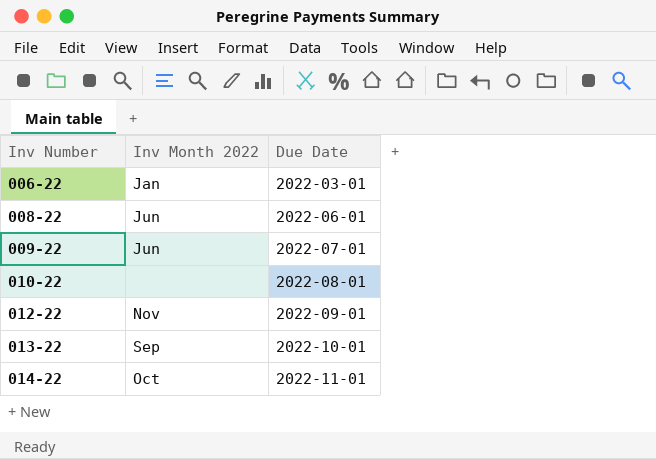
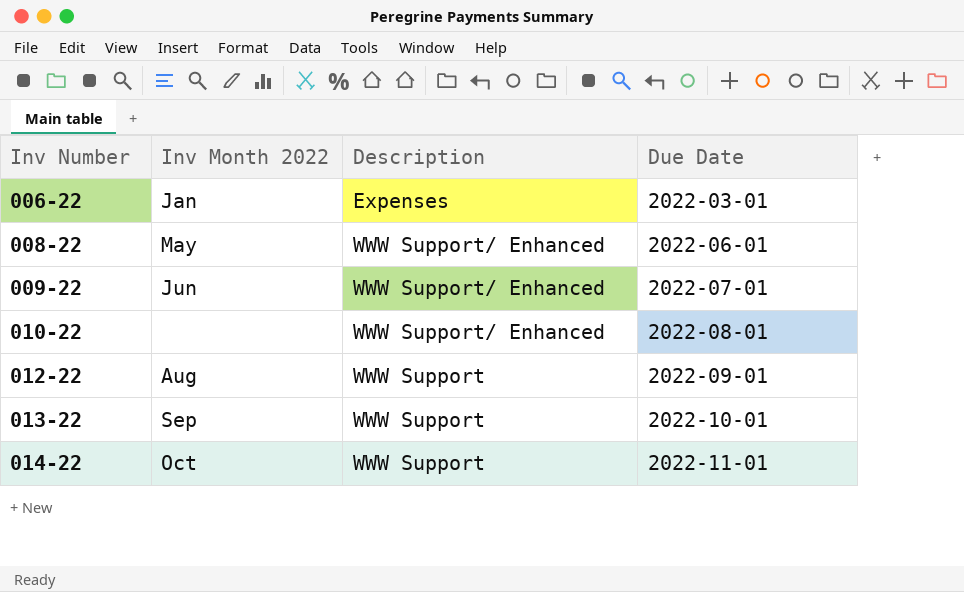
column Description | position: none -> 3
008-22 | Inv Month 2022: Jun -> May
012-22 | Inv Month 2022: Nov -> Aug

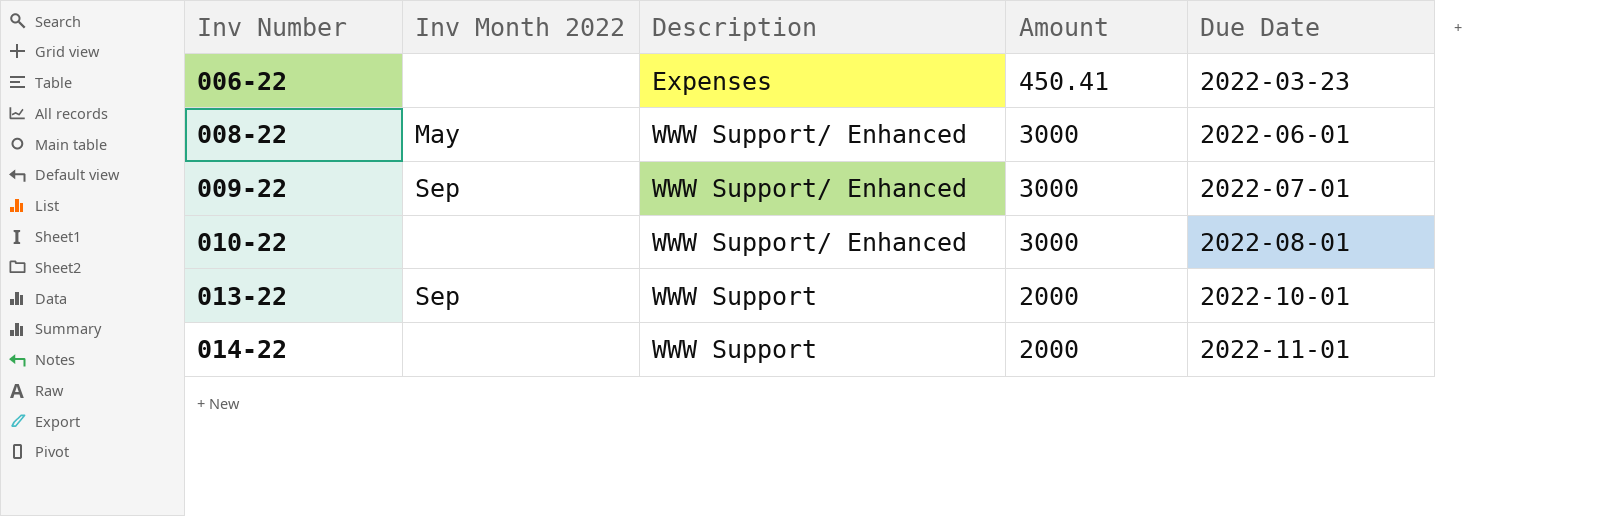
column Amount | position: none -> 4
row 012-22: Aug | WWW Support | 2022-09-01 -> none
006-22 | Inv Month 2022: Jan -> none
006-22 | Due Date: 2022-03-01 -> 2022-03-23
009-22 | Inv Month 2022: Jun -> Sep
014-22 | Inv Month 2022: Oct -> none

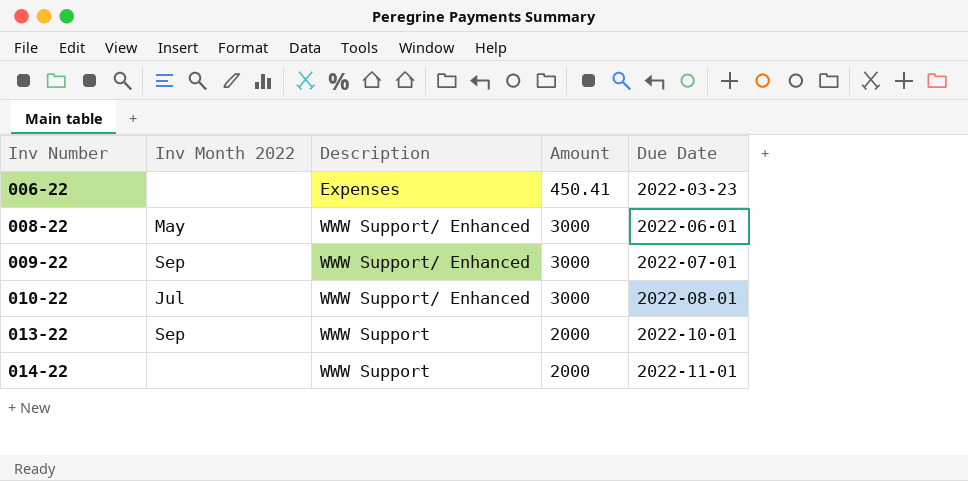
010-22 | Inv Month 2022: none -> Jul

